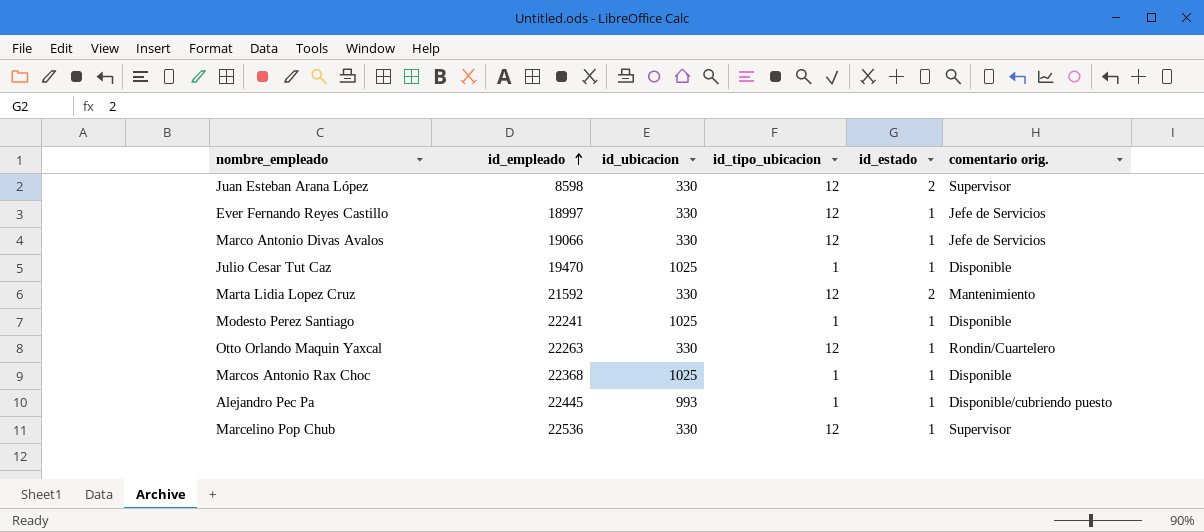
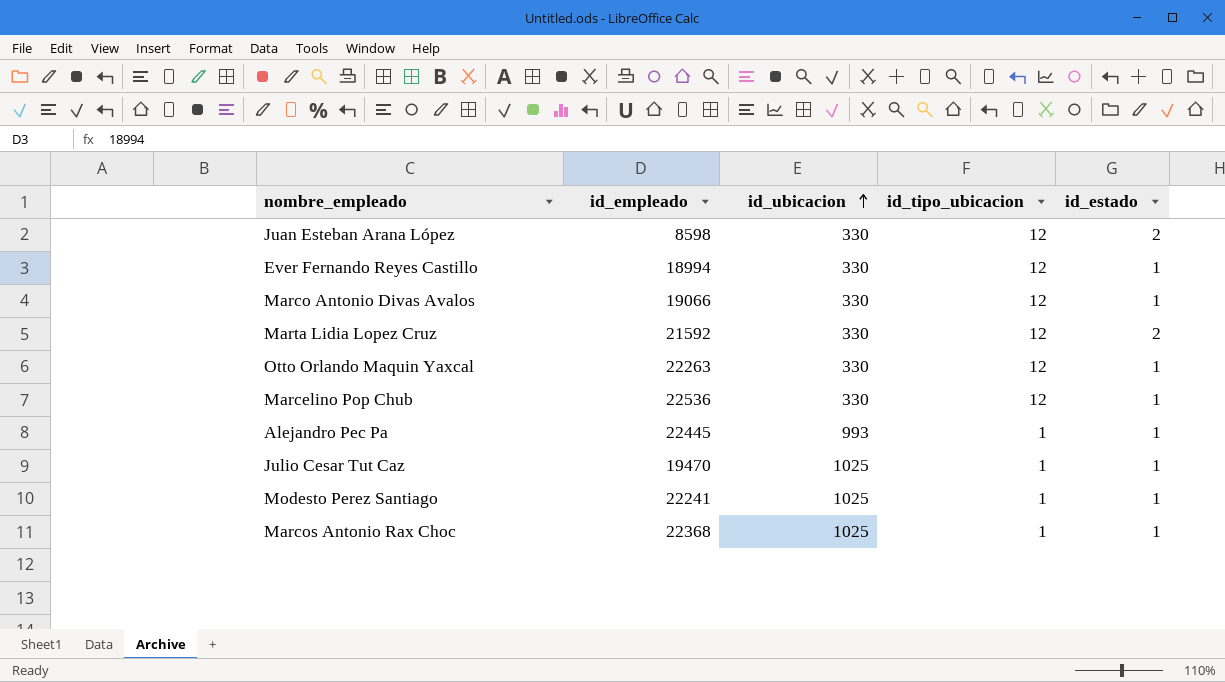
row order: id_empleado ascending -> id_ubicacion ascending
column comentario orig. | position: 6 -> none
Ever Fernando Reyes Castillo | id_empleado: 18997 -> 18994

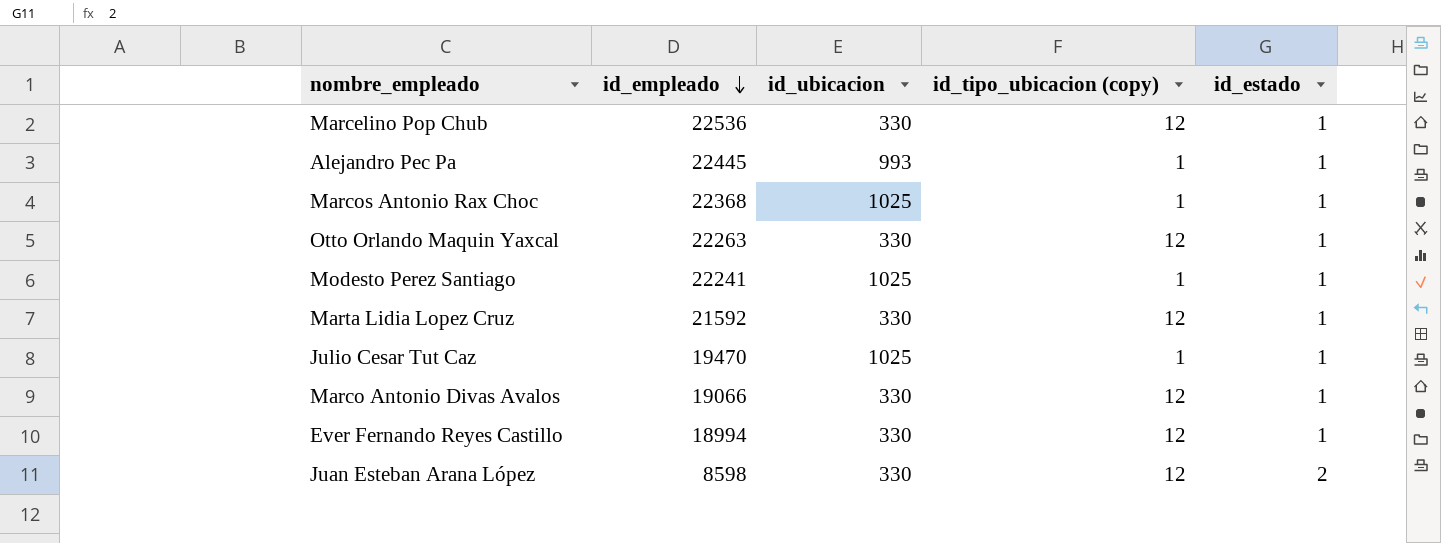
row order: id_ubicacion ascending -> id_empleado descending
column name: id_tipo_ubicacion -> id_tipo_ubicacion (copy)
Marta Lidia Lopez Cruz | id_estado: 2 -> 1

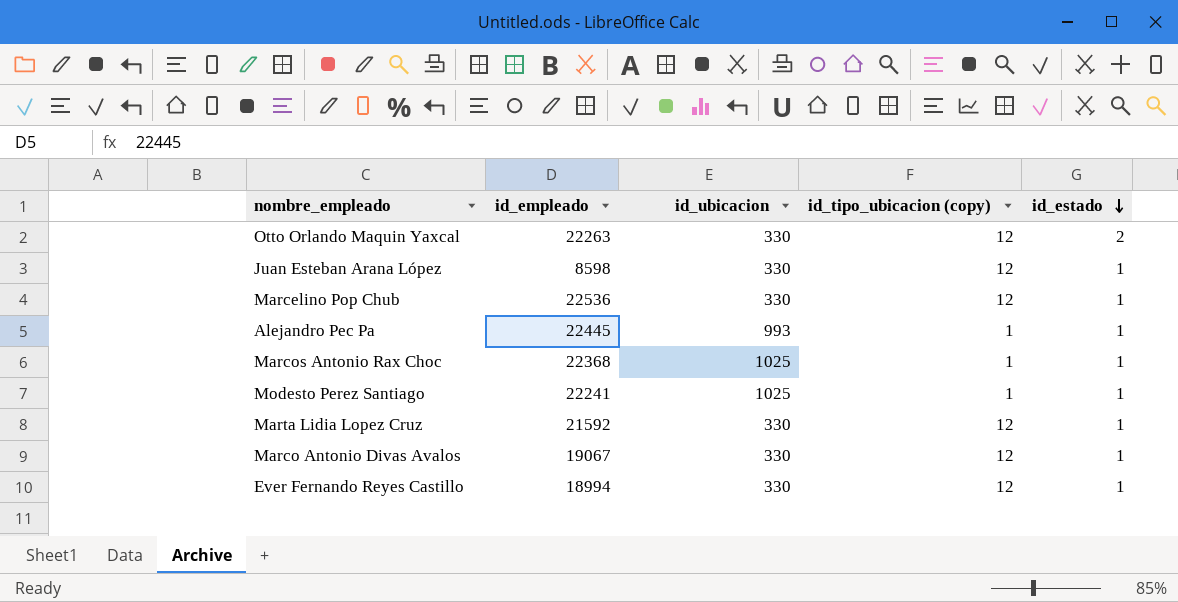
row order: id_empleado descending -> id_estado descending
row Julio Cesar Tut Caz: 19470 | 1025 | 1 | 1 -> none
Otto Orlando Maquin Yaxcal | id_estado: 1 -> 2
Juan Esteban Arana López | id_estado: 2 -> 1
Marco Antonio Divas Avalos | id_empleado: 19066 -> 19067

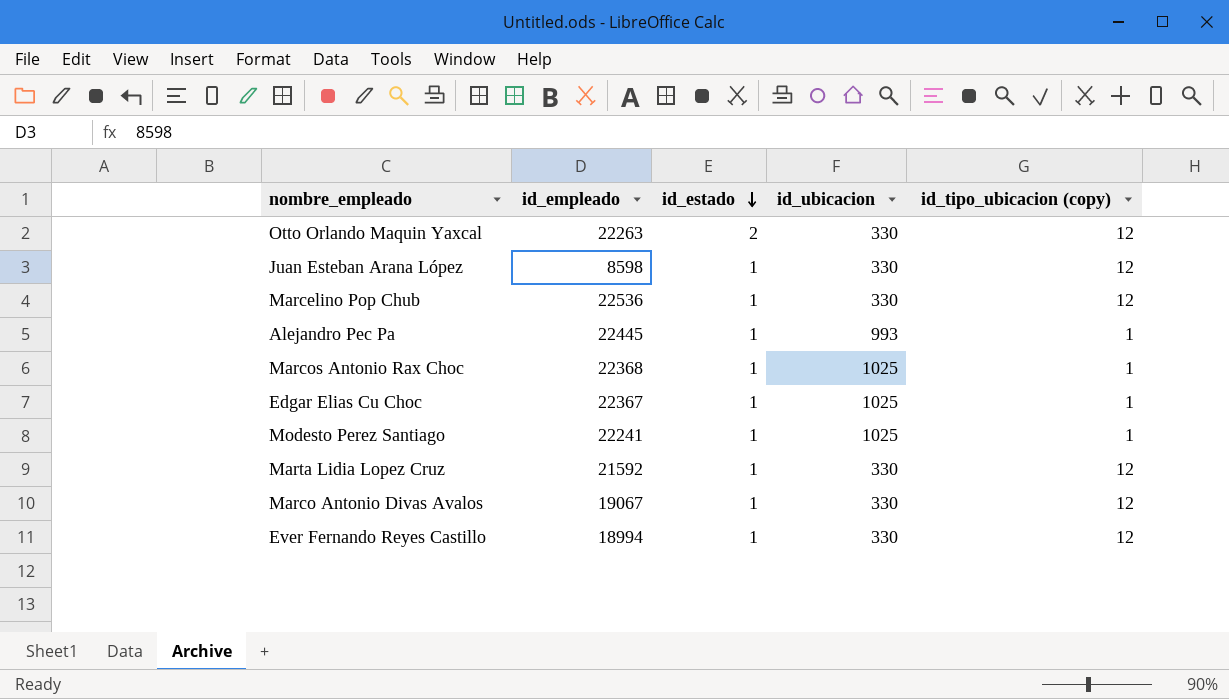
column id_estado | position: 5 -> 3
row Edgar Elias Cu Choc: none -> 22367 | 1 | 1025 | 1

